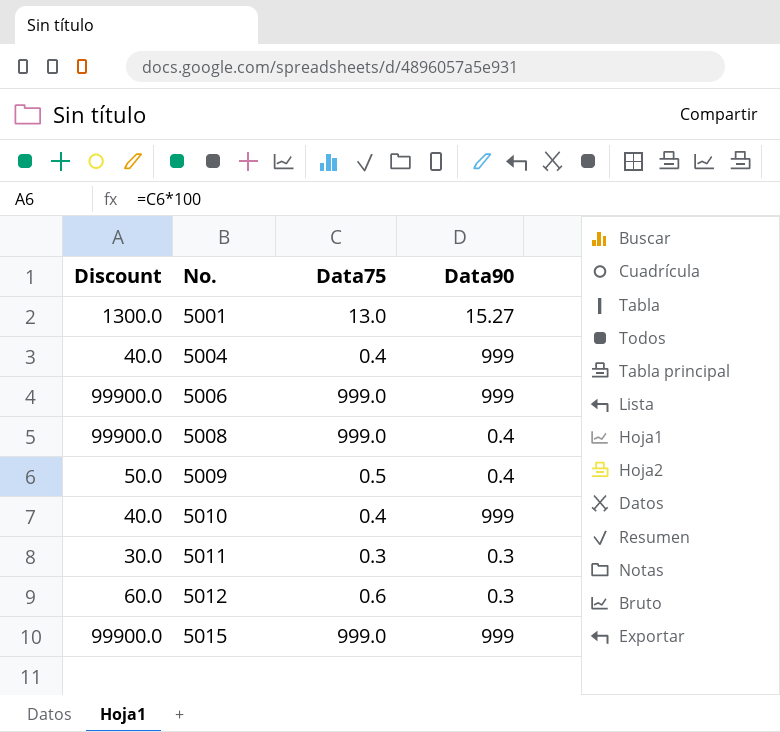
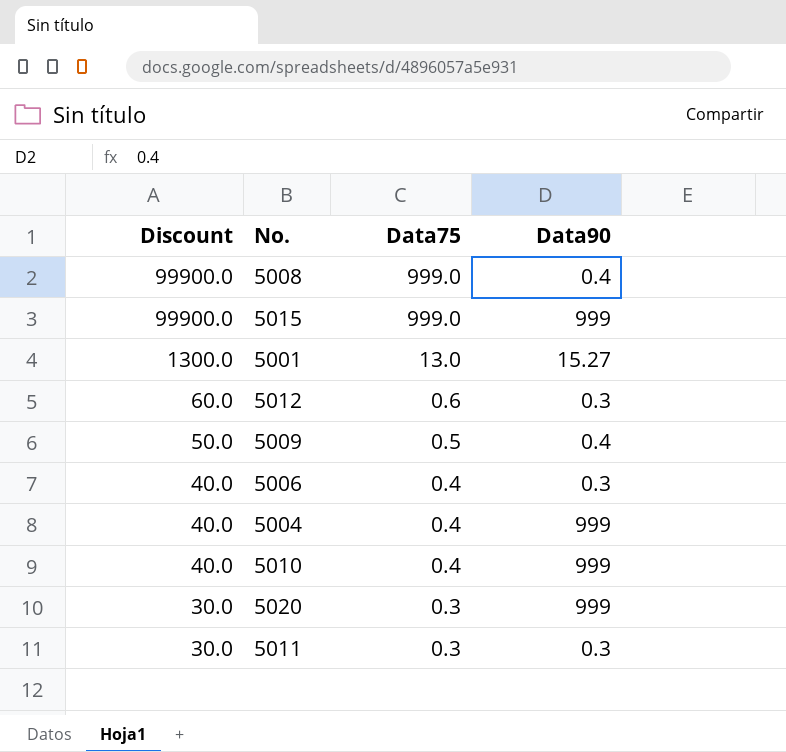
row order: No. ascending -> Discount descending
5006 | Discount: 99900.0 -> 40.0
5006 | Data75: 999.0 -> 0.4
5006 | Data90: 999 -> 0.3
row 5020: none -> 30.0 | 0.3 | 999

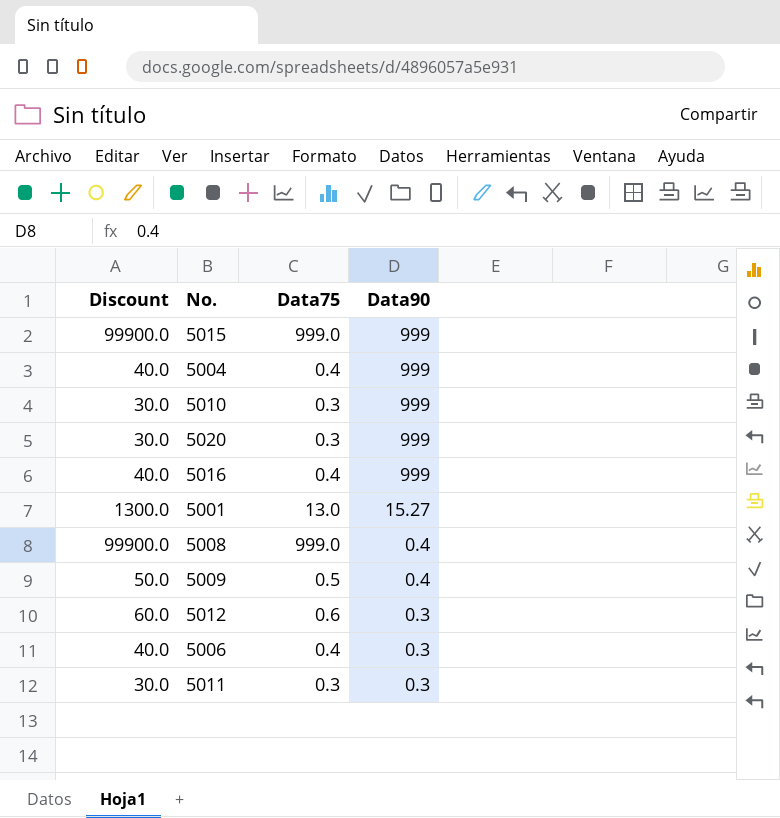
row order: Discount descending -> Data90 descending
5010 | Discount: 40.0 -> 30.0
5010 | Data75: 0.4 -> 0.3
row 5016: none -> 40.0 | 0.4 | 999

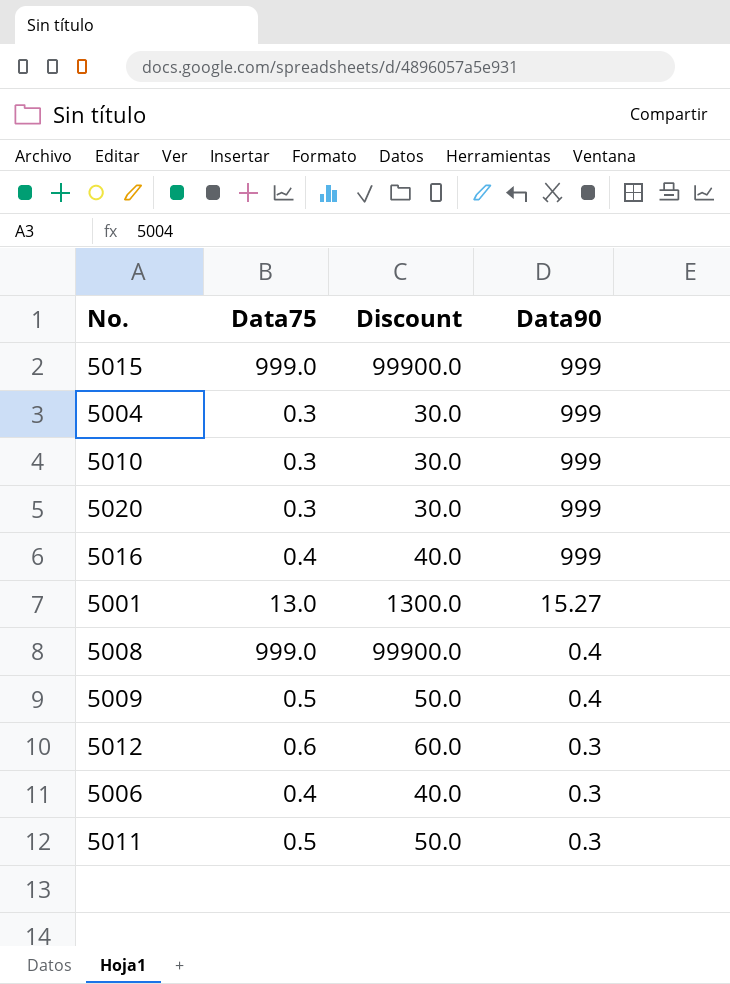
column Discount | position: 1 -> 3
5004 | Data75: 0.4 -> 0.3
5004 | Discount: 40.0 -> 30.0
5011 | Data75: 0.3 -> 0.5
5011 | Discount: 30.0 -> 50.0

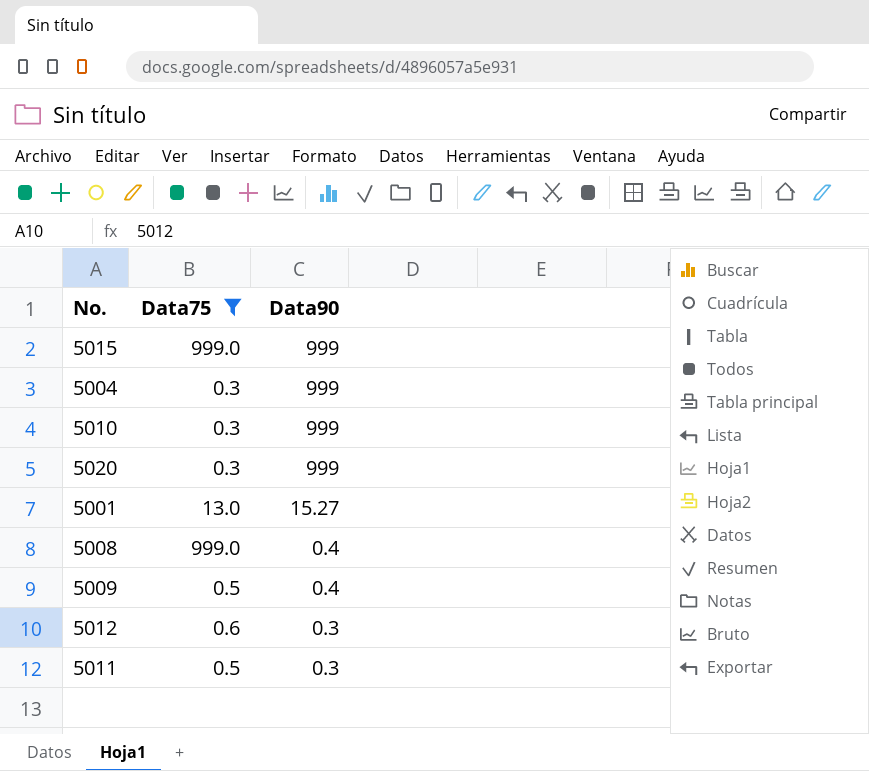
filter: none -> Data75 != 0.4
column Discount | formula: [Data75] * 100 -> none

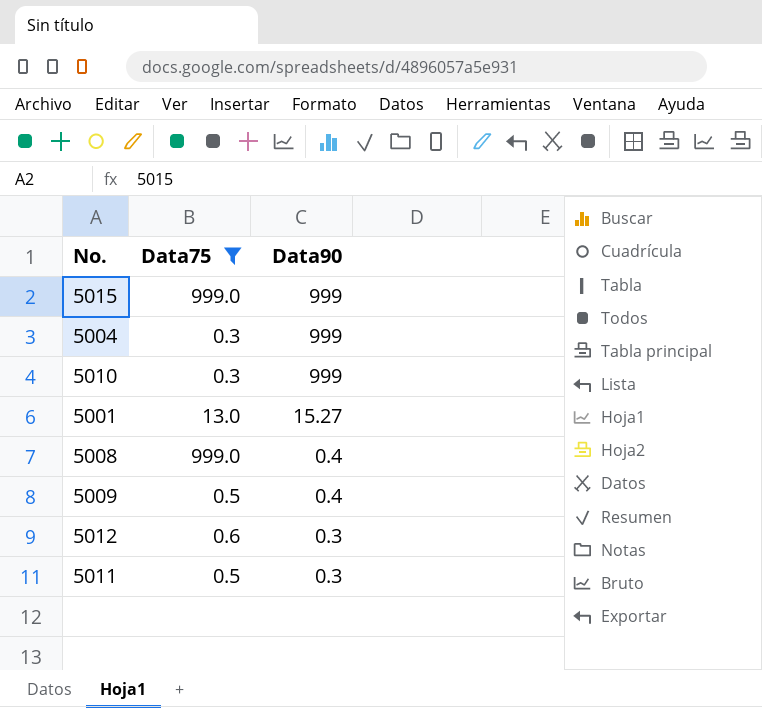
row 5020: 0.3 | 999 -> none

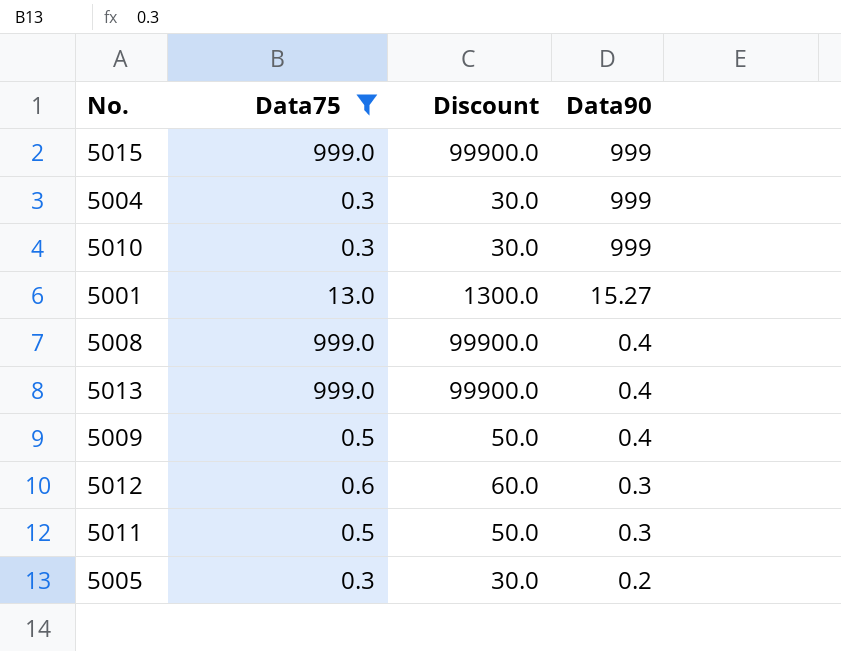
column Discount | formula: none -> [Data75] * 100
row 5013: none -> 999.0 | 99900.0 | 0.4
row 5005: none -> 0.3 | 30.0 | 0.2

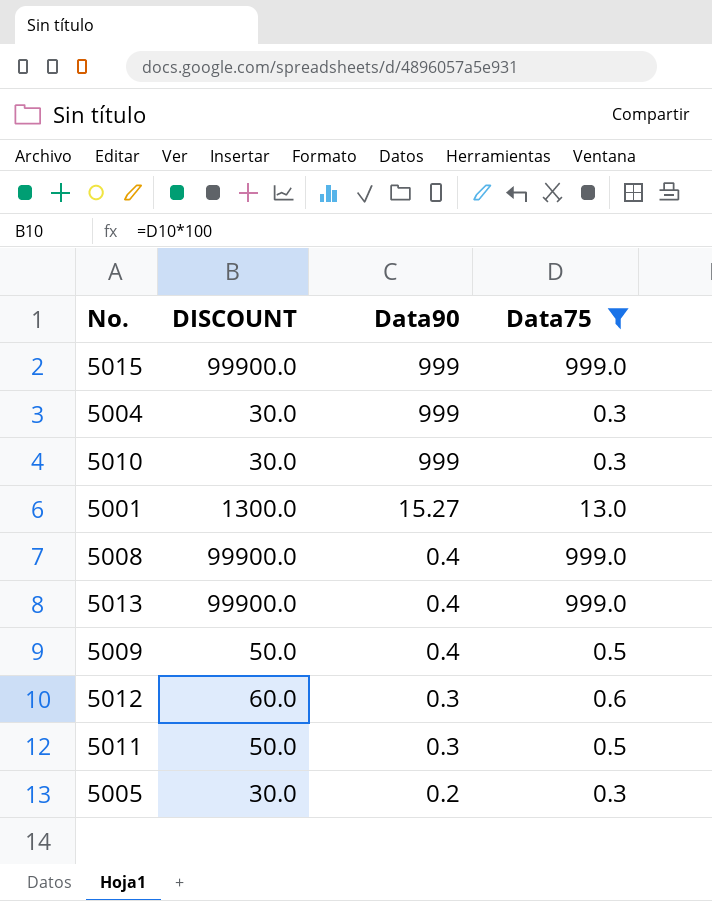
column name: Discount -> DISCOUNT
column Data75 | position: 2 -> 4

